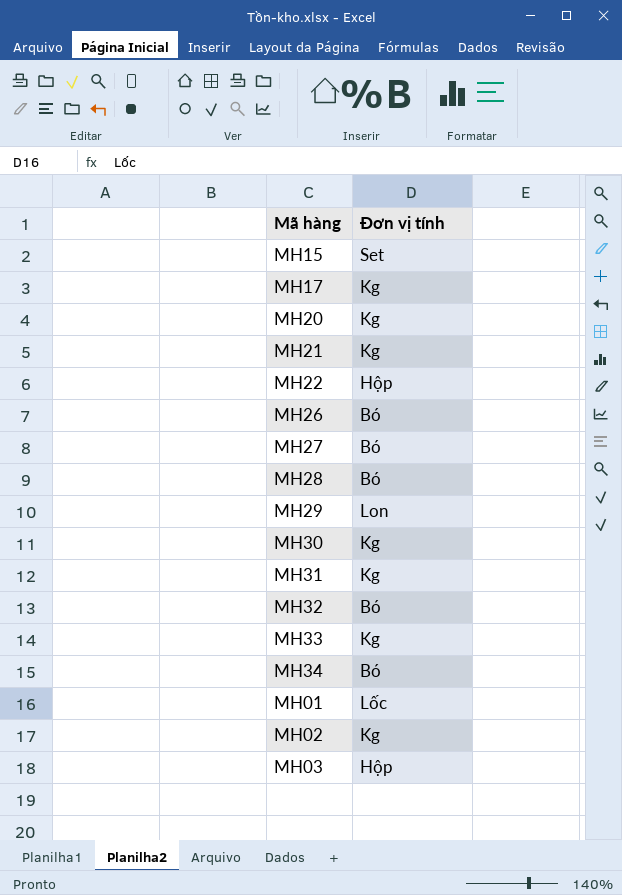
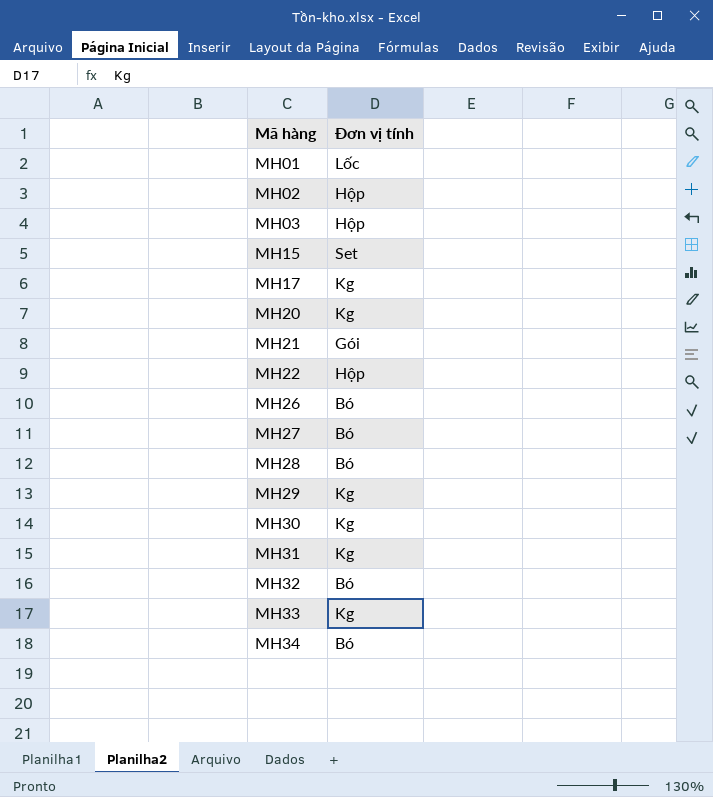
row order: none -> Mã hàng ascending
MH02 | Đơn vị tính: Kg -> Hộp
MH21 | Đơn vị tính: Kg -> Gói
MH29 | Đơn vị tính: Lon -> Kg

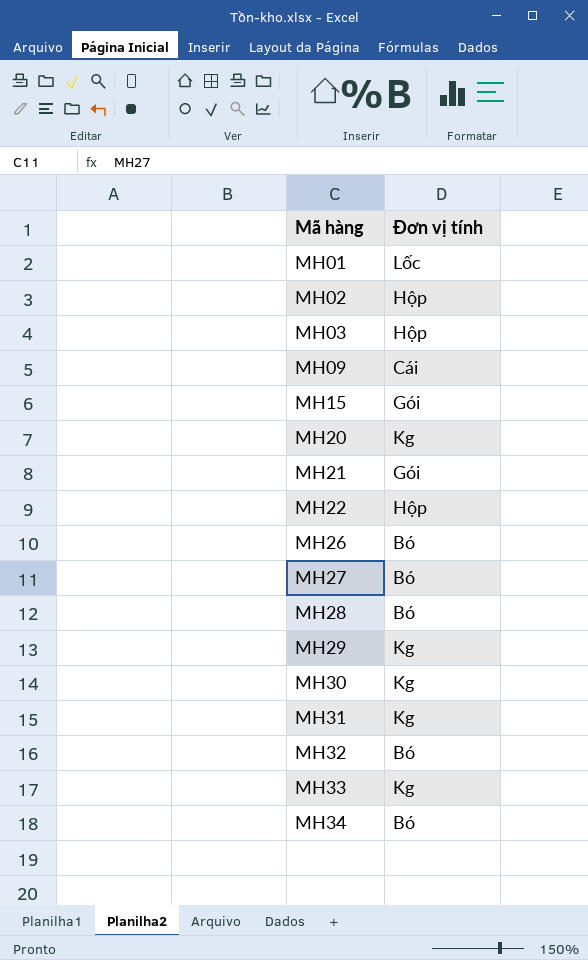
row MH17: Kg -> none
row MH09: none -> Cái
MH15 | Đơn vị tính: Set -> Gói

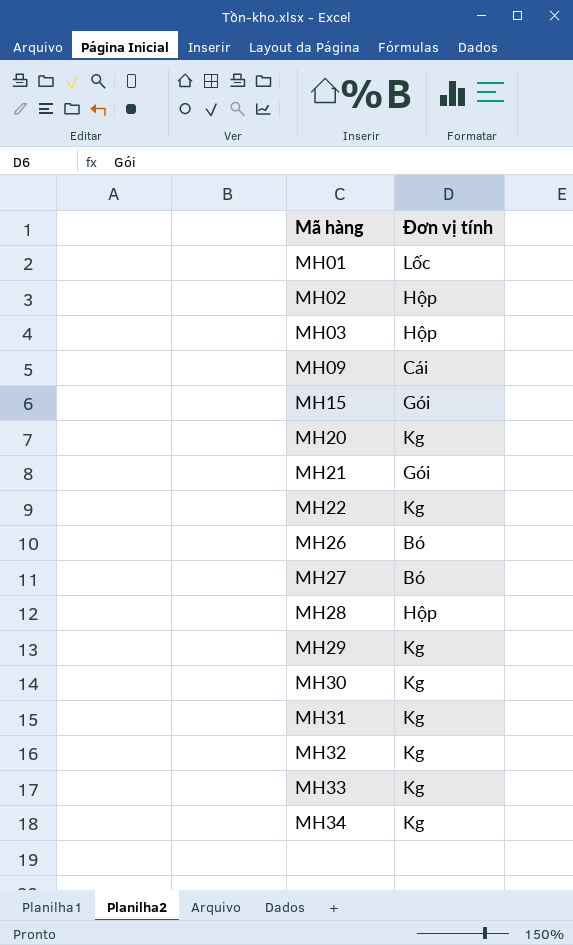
MH22 | Đơn vị tính: Hộp -> Kg
MH28 | Đơn vị tính: Bó -> Hộp
MH32 | Đơn vị tính: Bó -> Kg
MH34 | Đơn vị tính: Bó -> Kg

